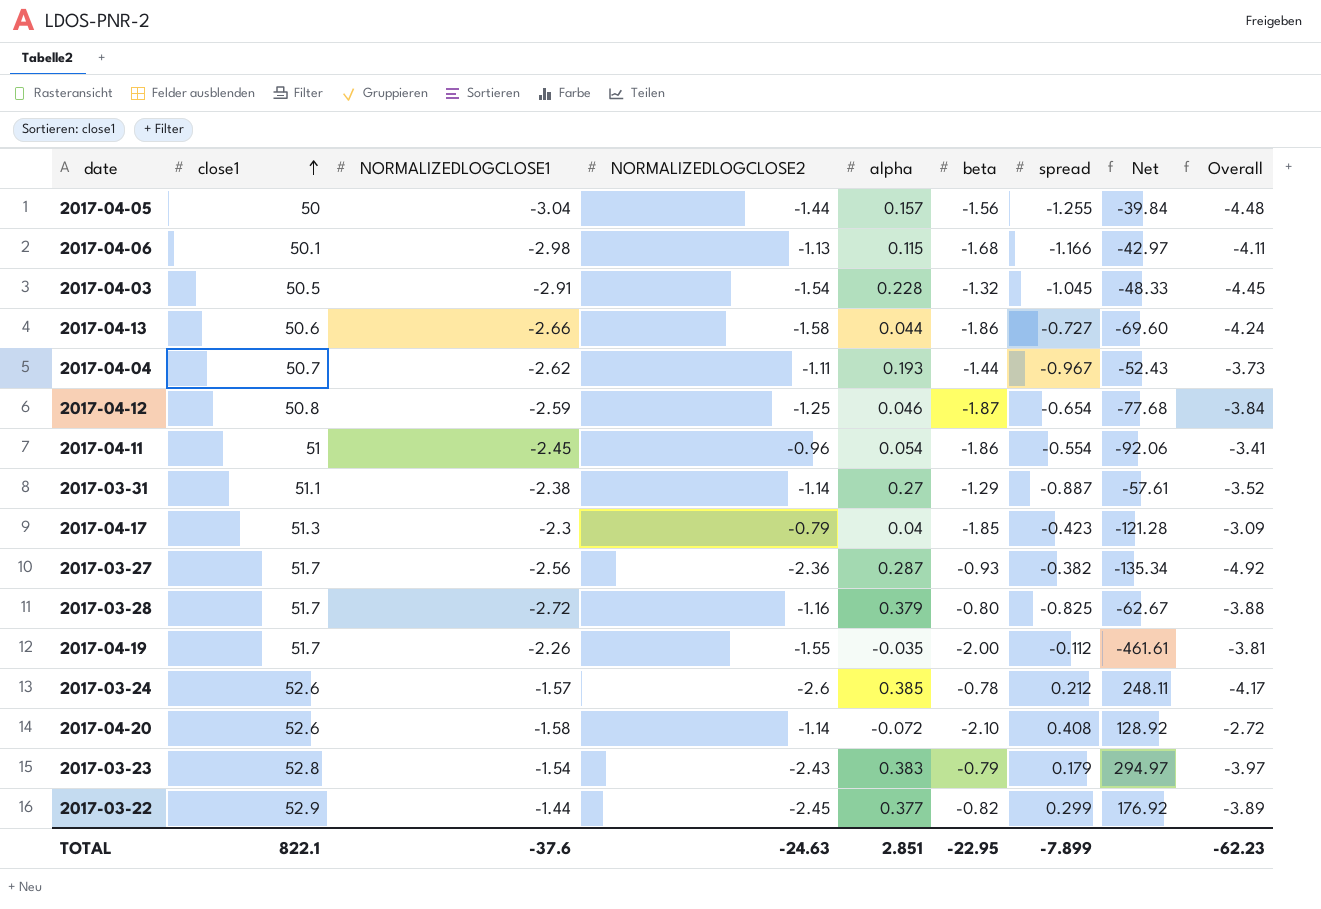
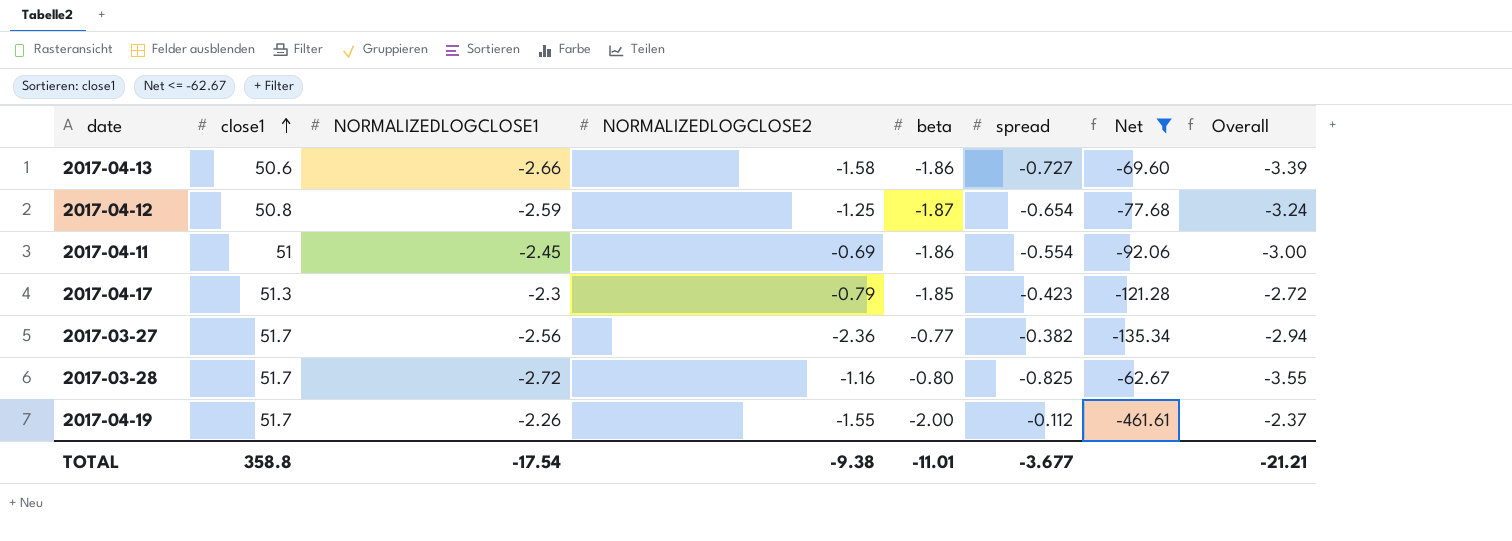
filter: none -> Net <= -62.67
column alpha | position: 5 -> none
column Overall | formula: [NORMALIZEDLOGCLOSE1] + [NORMALIZEDLOGCLOSE2] -> [NORMALIZEDLOGCLOSE1] + [spread]
2017-04-11 | NORMALIZEDLOGCLOSE2: -0.96 -> -0.69
2017-03-27 | beta: -0.93 -> -0.77
TOTAL | close1: 822.1 -> 358.8
TOTAL | NORMALIZEDLOGCLOSE1: -37.6 -> -17.54
TOTAL | NORMALIZEDLOGCLOSE2: -24.63 -> -9.38
TOTAL | beta: -22.95 -> -11.01
TOTAL | spread: -7.899 -> -3.677
TOTAL | Overall: -62.23 -> -21.21

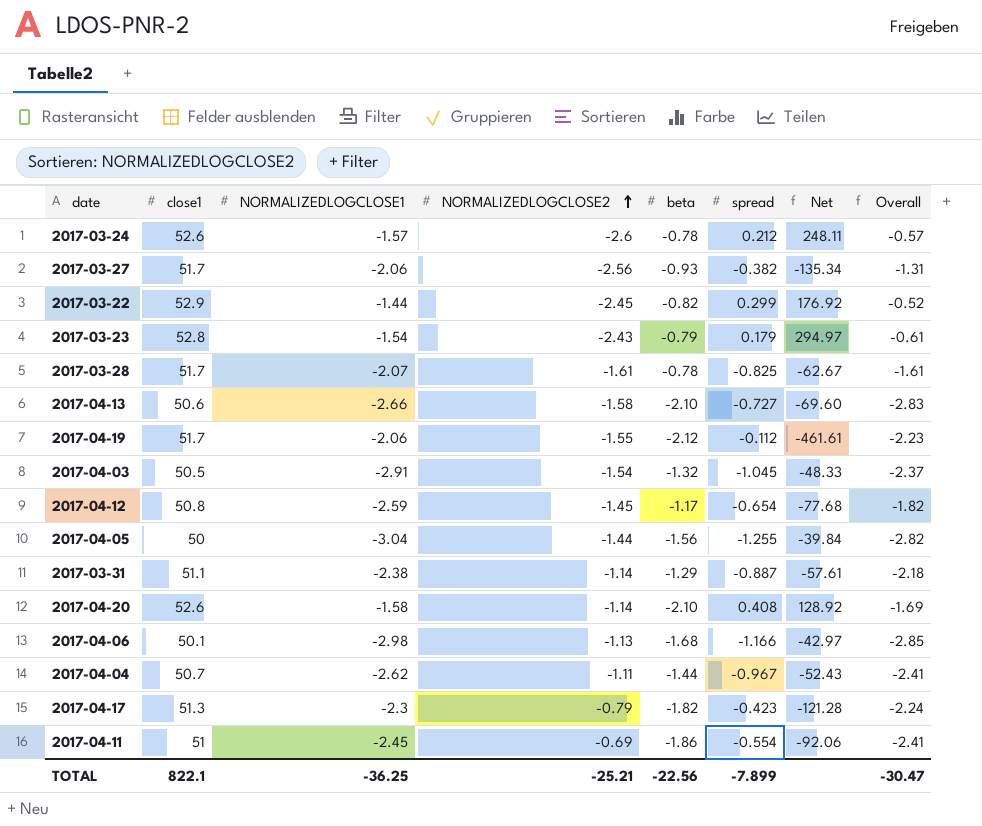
filter: Net <= -62.67 -> none
row order: close1 ascending -> NORMALIZEDLOGCLOSE2 ascending
column Overall | formula: [NORMALIZEDLOGCLOSE1] + [spread] -> [beta] + [spread]
2017-03-27 | NORMALIZEDLOGCLOSE1: -2.56 -> -2.06
2017-03-27 | NORMALIZEDLOGCLOSE2: -2.36 -> -2.56
2017-03-27 | beta: -0.77 -> -0.93
2017-03-28 | NORMALIZEDLOGCLOSE1: -2.72 -> -2.07
2017-03-28 | NORMALIZEDLOGCLOSE2: -1.16 -> -1.61
2017-03-28 | beta: -0.80 -> -0.78
2017-04-13 | beta: -1.86 -> -2.10
2017-04-19 | NORMALIZEDLOGCLOSE1: -2.26 -> -2.06
2017-04-19 | beta: -2.00 -> -2.12
2017-04-12 | NORMALIZEDLOGCLOSE2: -1.25 -> -1.45
2017-04-12 | beta: -1.87 -> -1.17
2017-04-17 | beta: -1.85 -> -1.82
TOTAL | close1: 358.8 -> 822.1
TOTAL | NORMALIZEDLOGCLOSE1: -17.54 -> -36.25
TOTAL | NORMALIZEDLOGCLOSE2: -9.38 -> -25.21
TOTAL | beta: -11.01 -> -22.56
TOTAL | spread: -3.677 -> -7.899
TOTAL | Overall: -21.21 -> -30.47

